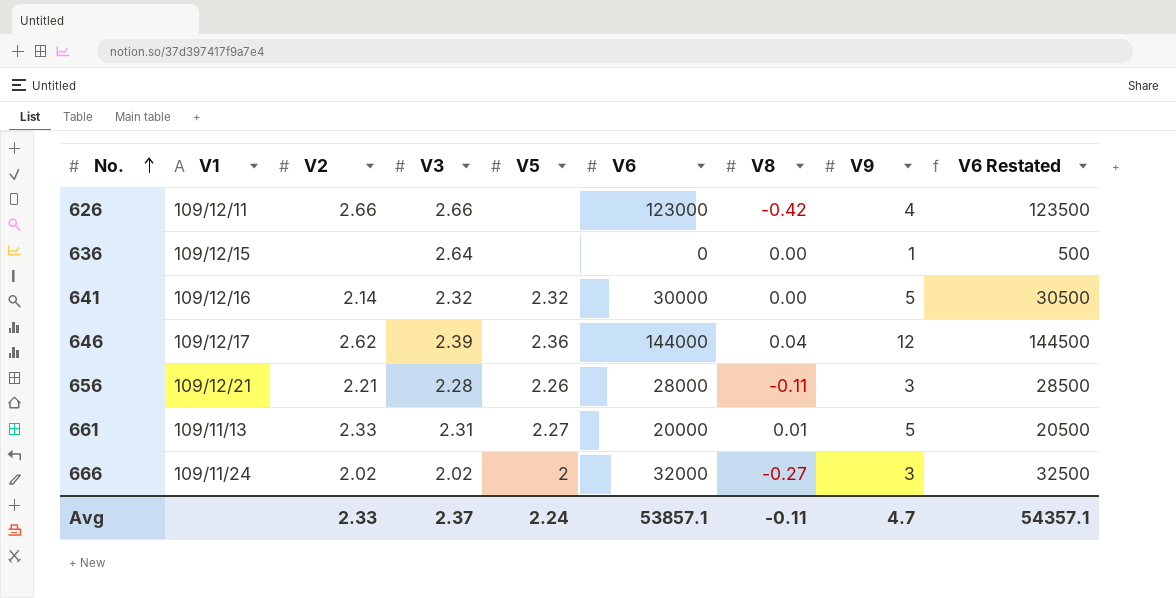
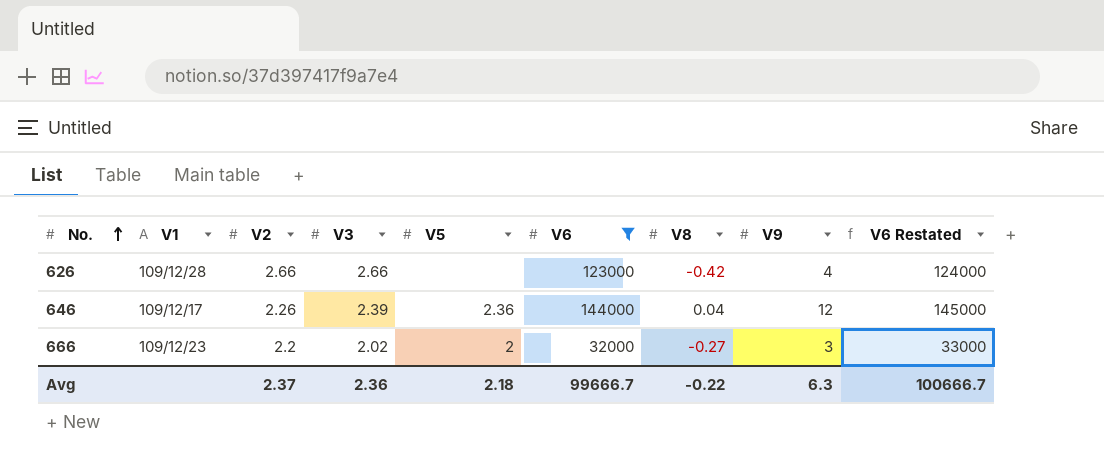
filter: none -> V6 >= 32000
column V6 Restated | formula: [V6] + 500 -> [V6] + 1000
626 | V1: 109/12/11 -> 109/12/28
646 | V2: 2.62 -> 2.26
666 | V1: 109/11/24 -> 109/12/23
666 | V2: 2.02 -> 2.2
Avg | V2: 2.33 -> 2.37
Avg | V3: 2.37 -> 2.36
Avg | V5: 2.24 -> 2.18
Avg | V6: 53857.1 -> 99666.7
Avg | V8: -0.11 -> -0.22
Avg | V9: 4.7 -> 6.3
Avg | V6 Restated: 54357.1 -> 100666.7

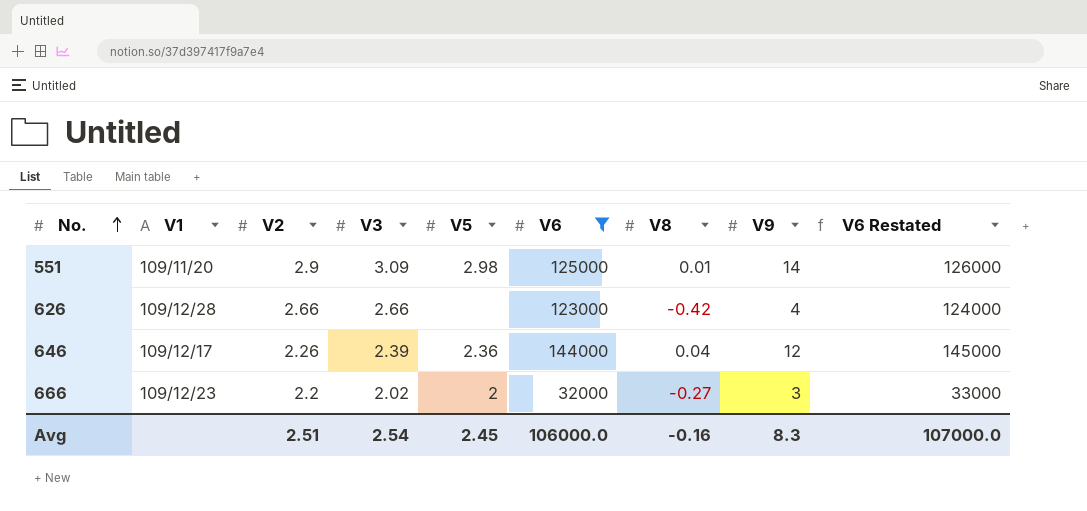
row 551: none -> 109/11/20 | 2.9 | 3.09 | 2.98 | 125000 | 0.01 | 14 | 126000
Avg | V2: 2.37 -> 2.51
Avg | V3: 2.36 -> 2.54
Avg | V5: 2.18 -> 2.45
Avg | V6: 99666.7 -> 106000.0
Avg | V8: -0.22 -> -0.16
Avg | V9: 6.3 -> 8.3
Avg | V6 Restated: 100666.7 -> 107000.0

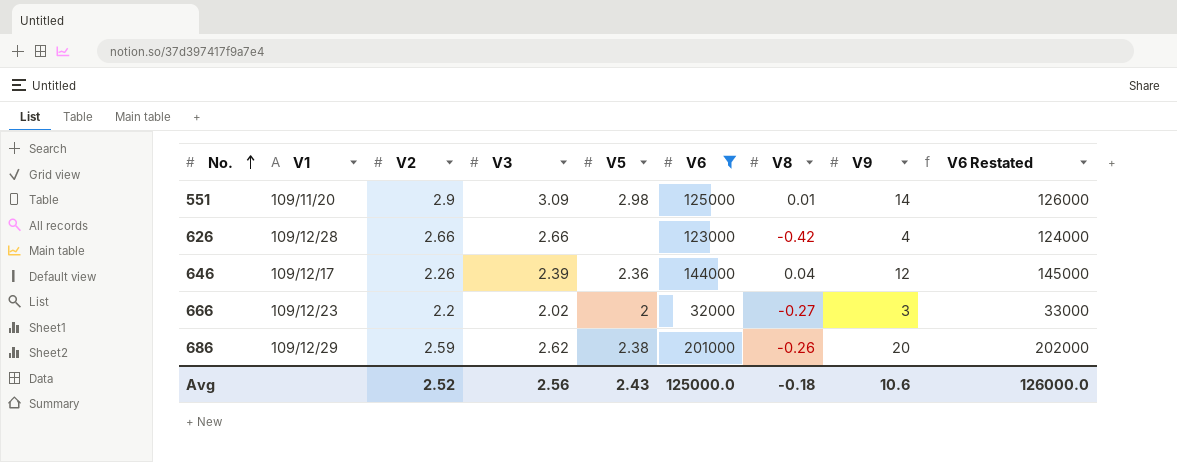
row 686: none -> 109/12/29 | 2.59 | 2.62 | 2.38 | 201000 | -0.26 | 20 | 202000
Avg | V2: 2.51 -> 2.52
Avg | V3: 2.54 -> 2.56
Avg | V5: 2.45 -> 2.43
Avg | V6: 106000.0 -> 125000.0
Avg | V8: -0.16 -> -0.18
Avg | V9: 8.3 -> 10.6
Avg | V6 Restated: 107000.0 -> 126000.0

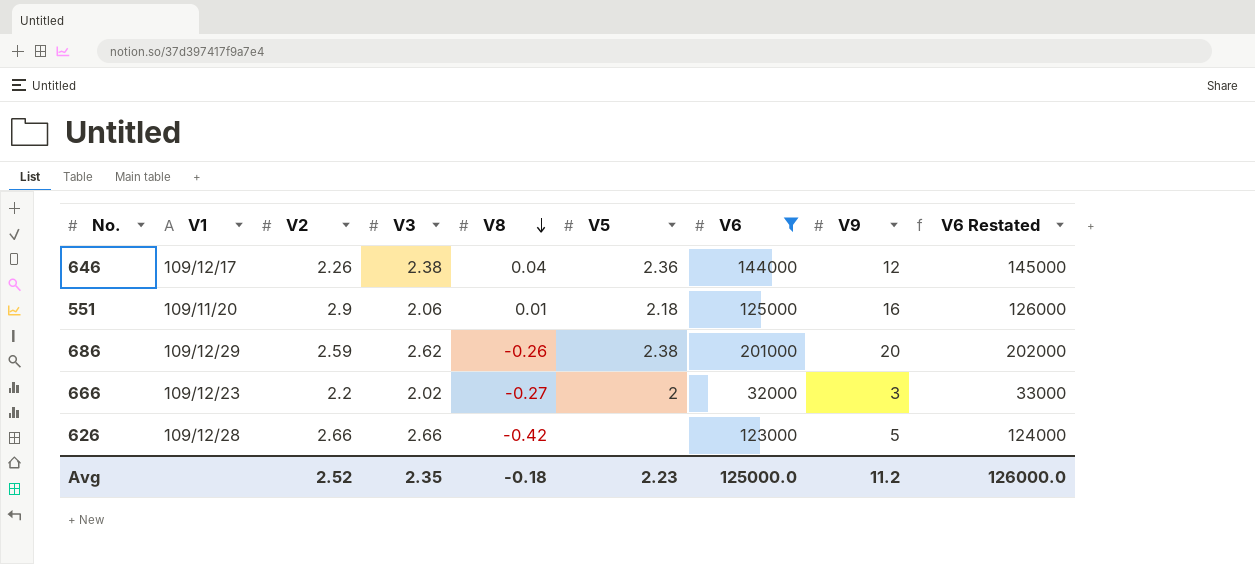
row order: No. ascending -> V8 descending
column V8 | position: 7 -> 5
646 | V3: 2.39 -> 2.38
551 | V3: 3.09 -> 2.06
551 | V5: 2.98 -> 2.18
551 | V9: 14 -> 16
626 | V9: 4 -> 5
Avg | V3: 2.56 -> 2.35
Avg | V5: 2.43 -> 2.23
Avg | V9: 10.6 -> 11.2

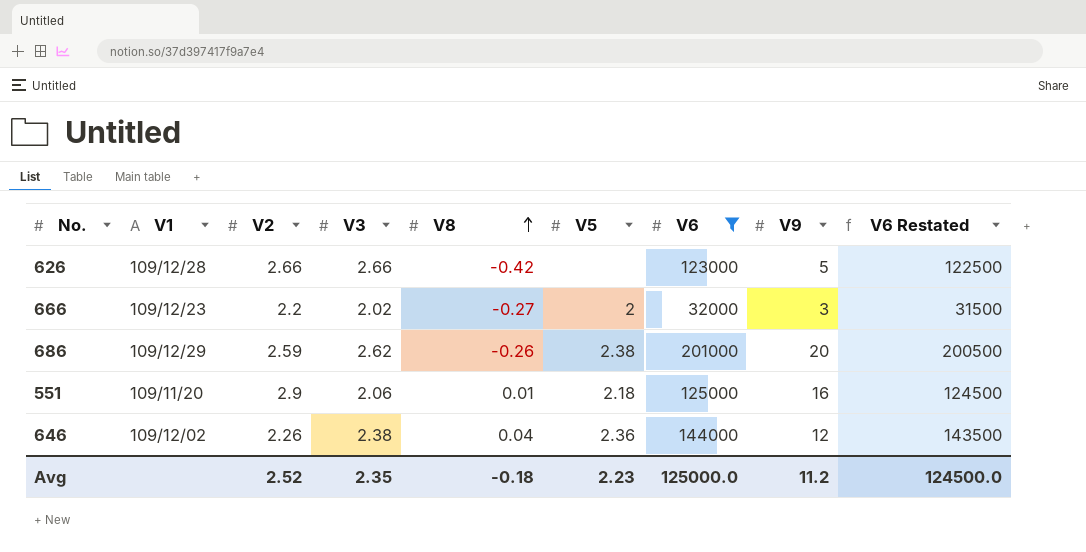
row order: V8 descending -> V8 ascending
column V6 Restated | formula: [V6] + 1000 -> [V6] - 500
646 | V1: 109/12/17 -> 109/12/02
Avg | V6 Restated: 126000.0 -> 124500.0

